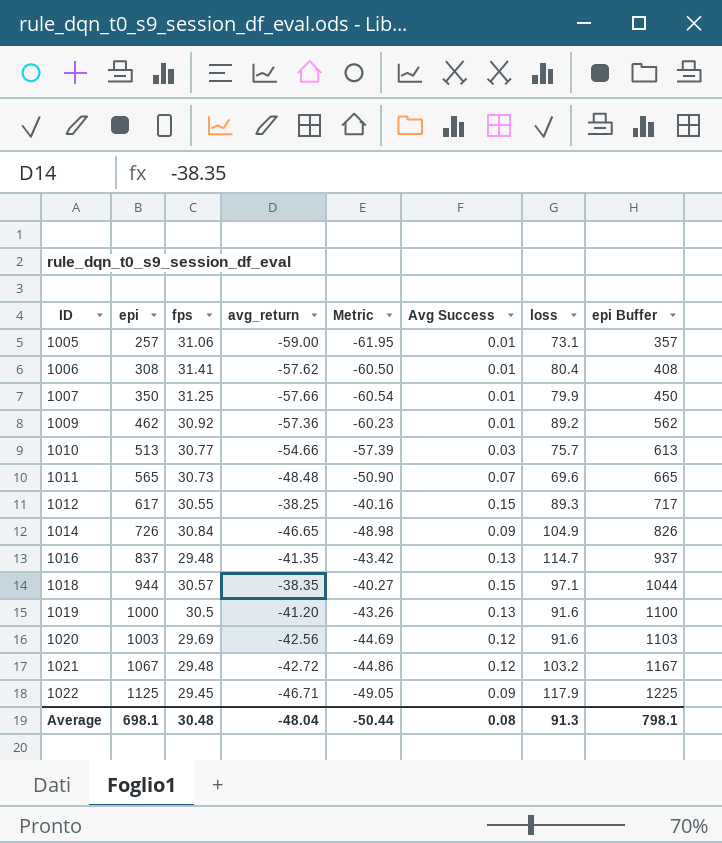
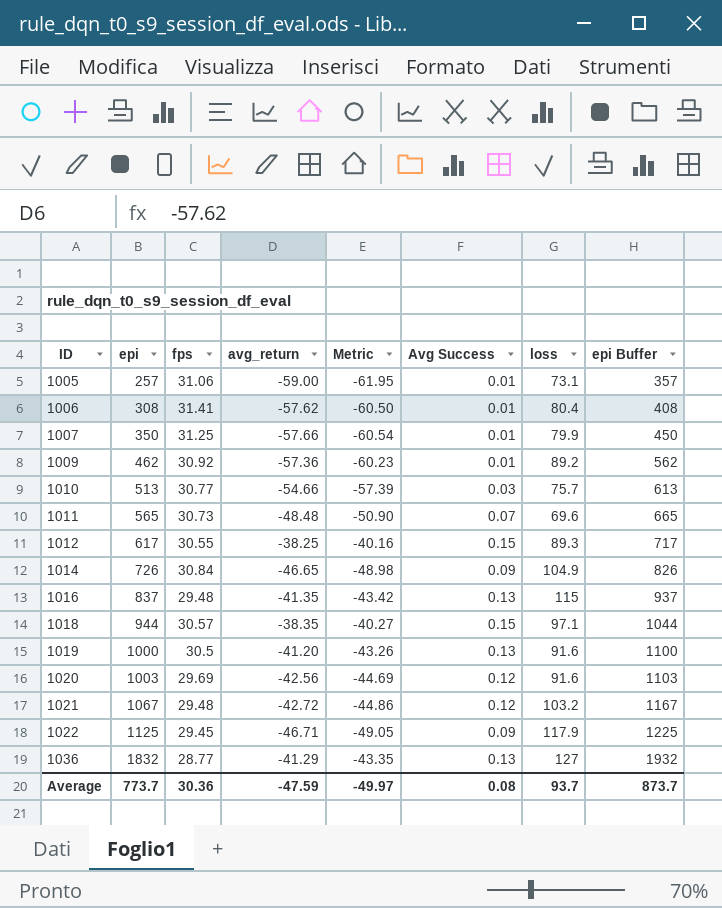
1016 | loss: 114.7 -> 115
row 1036: none -> 1832 | 28.77 | -41.29 | -43.35 | 0.13 | 127 | 1932
Average | epi: 698.1 -> 773.7
Average | fps: 30.48 -> 30.36
Average | avg_return: -48.04 -> -47.59
Average | Metric: -50.44 -> -49.97
Average | loss: 91.3 -> 93.7
Average | epi Buffer: 798.1 -> 873.7

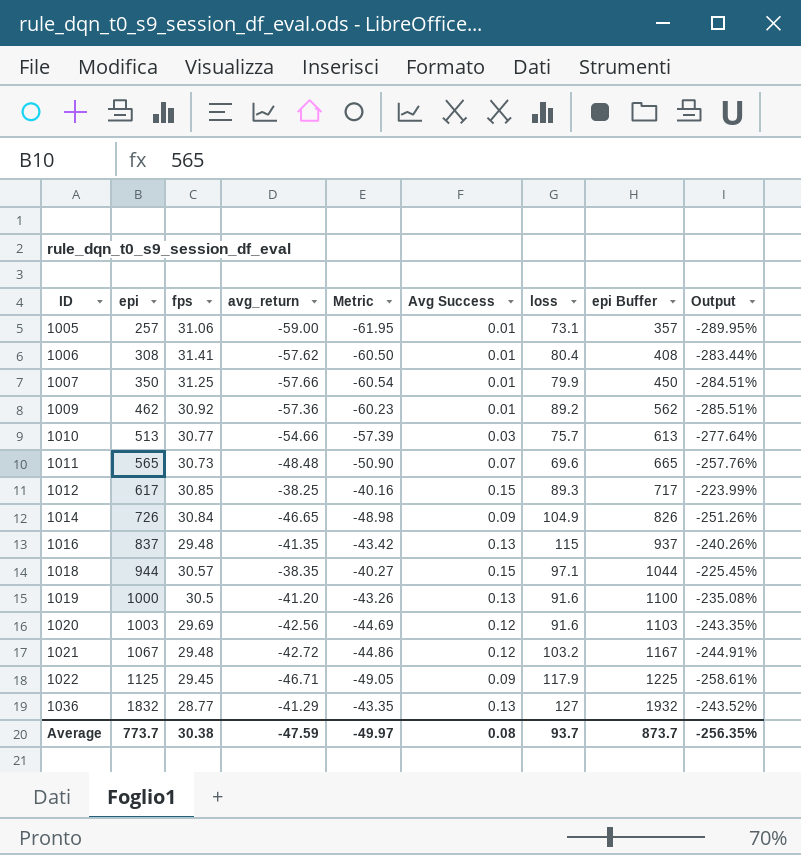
column Output | formula: none -> ([avg_return] - [fps]) / [fps]
1012 | fps: 30.55 -> 30.85
Average | fps: 30.36 -> 30.38

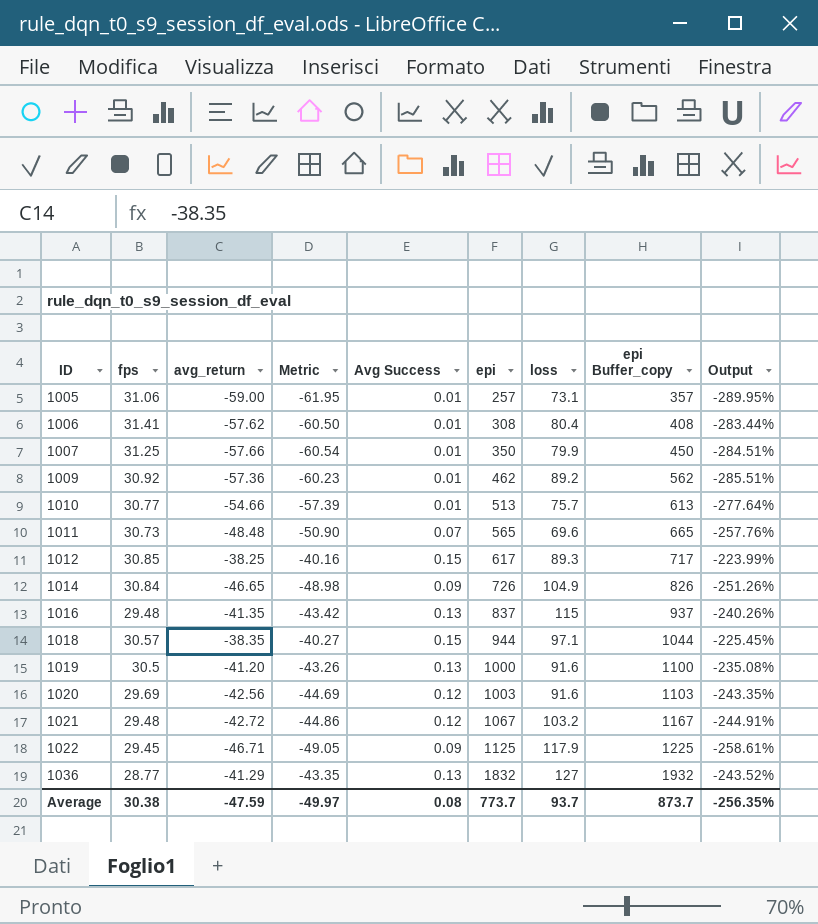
column epi | position: 2 -> 6
column name: epi Buffer -> epi Buffer_copy
1010 | Avg Success: 0.03 -> 0.01

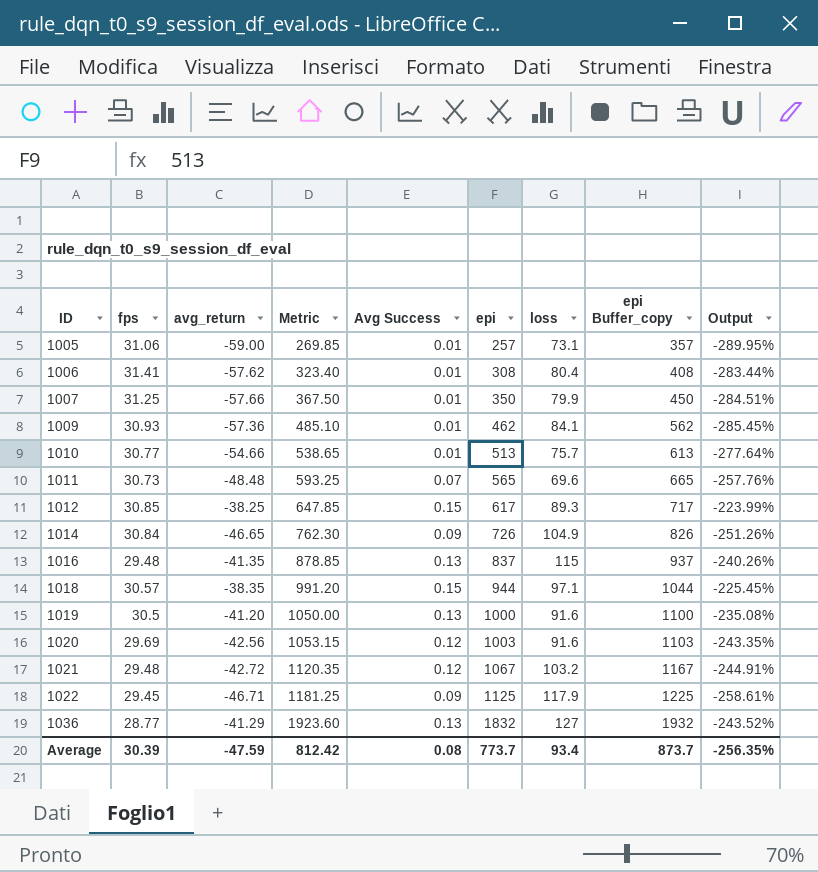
column Metric | formula: [avg_return] * 1.05 -> [epi] * 1.05
1009 | fps: 30.92 -> 30.93
1009 | loss: 89.2 -> 84.1
1009 | Output: -285.51% -> -285.45%
Average | fps: 30.38 -> 30.39
Average | Metric: -49.97 -> 812.42
Average | loss: 93.7 -> 93.4

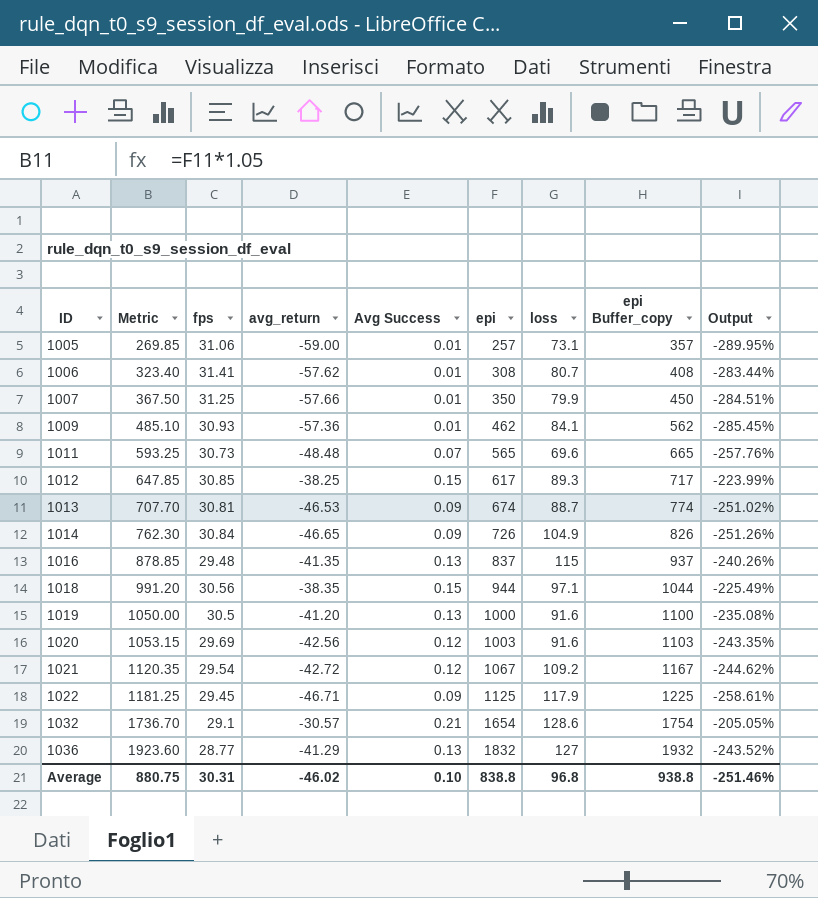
column Metric | position: 4 -> 2
row 1010: 30.77 | -54.66 | 538.65 | 0.01 | 513 | 75.7 | 613 | -277.64% -> none
1006 | loss: 80.4 -> 80.7
row 1013: none -> 707.70 | 30.81 | -46.53 | 0.09 | 674 | 88.7 | 774 | -251.02%
1018 | fps: 30.57 -> 30.56
1018 | Output: -225.45% -> -225.49%
1021 | fps: 29.48 -> 29.54
1021 | loss: 103.2 -> 109.2
1021 | Output: -244.91% -> -244.62%
row 1032: none -> 1736.70 | 29.1 | -30.57 | 0.21 | 1654 | 128.6 | 1754 | -205.05%
Average | Metric: 812.42 -> 880.75
Average | fps: 30.39 -> 30.31
Average | avg_return: -47.59 -> -46.02
Average | Avg Success: 0.08 -> 0.10
Average | epi: 773.7 -> 838.8
Average | loss: 93.4 -> 96.8
Average | epi Buffer_copy: 873.7 -> 938.8
Average | Output: -256.35% -> -251.46%

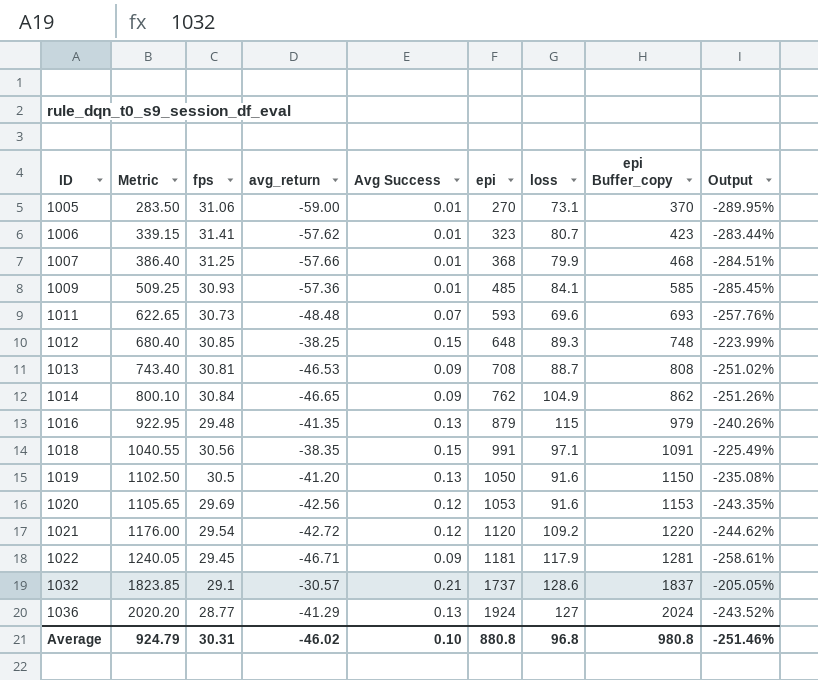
1005 | Metric: 269.85 -> 283.50
1005 | epi: 257 -> 270
1005 | epi Buffer_copy: 357 -> 370
1006 | Metric: 323.40 -> 339.15
1006 | epi: 308 -> 323
1006 | epi Buffer_copy: 408 -> 423
1007 | Metric: 367.50 -> 386.40
1007 | epi: 350 -> 368
1007 | epi Buffer_copy: 450 -> 468
1009 | Metric: 485.10 -> 509.25
1009 | epi: 462 -> 485
1009 | epi Buffer_copy: 562 -> 585
1011 | Metric: 593.25 -> 622.65
1011 | epi: 565 -> 593
1011 | epi Buffer_copy: 665 -> 693
1012 | Metric: 647.85 -> 680.40
1012 | epi: 617 -> 648
1012 | epi Buffer_copy: 717 -> 748
1013 | Metric: 707.70 -> 743.40
1013 | epi: 674 -> 708
1013 | epi Buffer_copy: 774 -> 808
1014 | Metric: 762.30 -> 800.10
1014 | epi: 726 -> 762
1014 | epi Buffer_copy: 826 -> 862
1016 | Metric: 878.85 -> 922.95
1016 | epi: 837 -> 879
1016 | epi Buffer_copy: 937 -> 979
1018 | Metric: 991.20 -> 1040.55
1018 | epi: 944 -> 991
1018 | epi Buffer_copy: 1044 -> 1091
1019 | Metric: 1050.00 -> 1102.50
1019 | epi: 1000 -> 1050
1019 | epi Buffer_copy: 1100 -> 1150
1020 | Metric: 1053.15 -> 1105.65
1020 | epi: 1003 -> 1053
1020 | epi Buffer_copy: 1103 -> 1153
1021 | Metric: 1120.35 -> 1176.00
1021 | epi: 1067 -> 1120
1021 | epi Buffer_copy: 1167 -> 1220
1022 | Metric: 1181.25 -> 1240.05
1022 | epi: 1125 -> 1181
1022 | epi Buffer_copy: 1225 -> 1281
1032 | Metric: 1736.70 -> 1823.85
1032 | epi: 1654 -> 1737
1032 | epi Buffer_copy: 1754 -> 1837
1036 | Metric: 1923.60 -> 2020.20
1036 | epi: 1832 -> 1924
1036 | epi Buffer_copy: 1932 -> 2024
Average | Metric: 880.75 -> 924.79
Average | epi: 838.8 -> 880.8
Average | epi Buffer_copy: 938.8 -> 980.8

